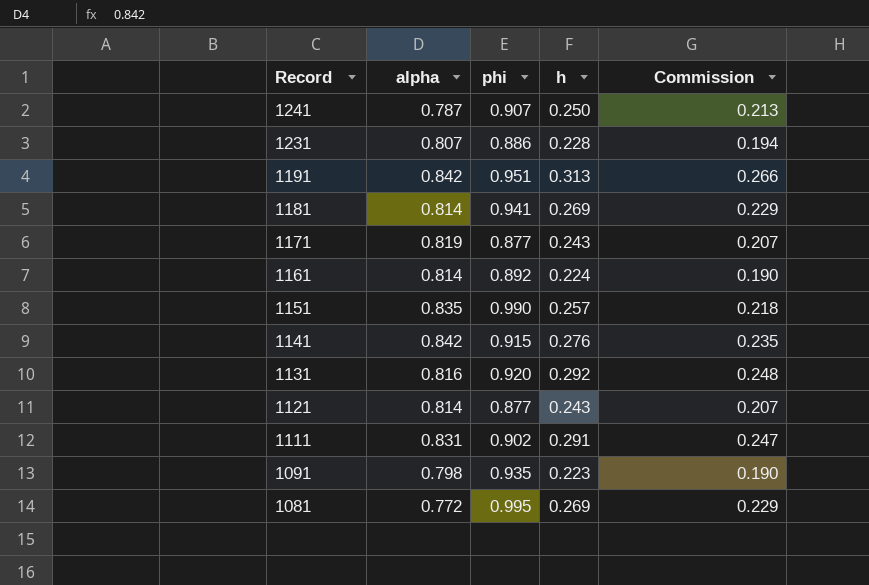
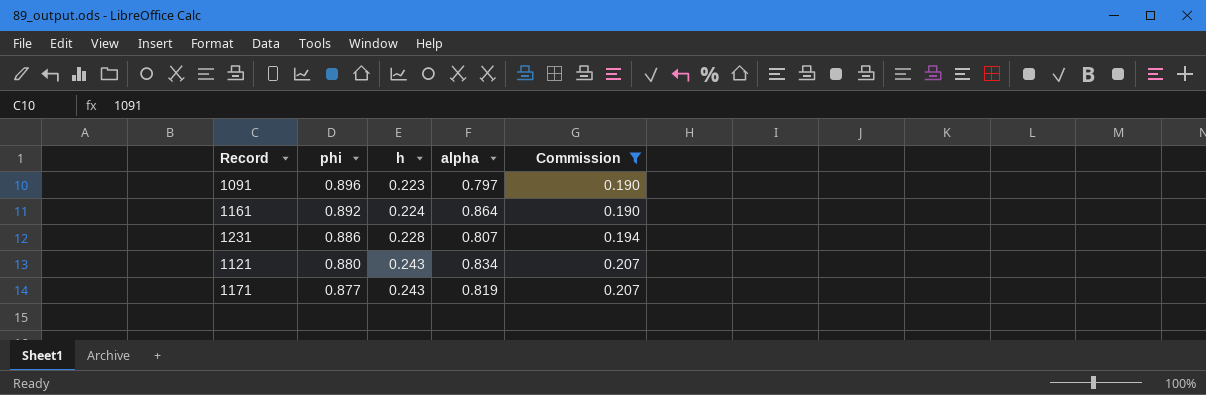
filter: none -> Commission <= 0.207
row order: Record descending -> phi descending
column alpha | position: 2 -> 4
1091 | phi: 0.935 -> 0.896
1091 | alpha: 0.798 -> 0.797
1161 | alpha: 0.814 -> 0.864
1121 | phi: 0.877 -> 0.880
1121 | alpha: 0.814 -> 0.834

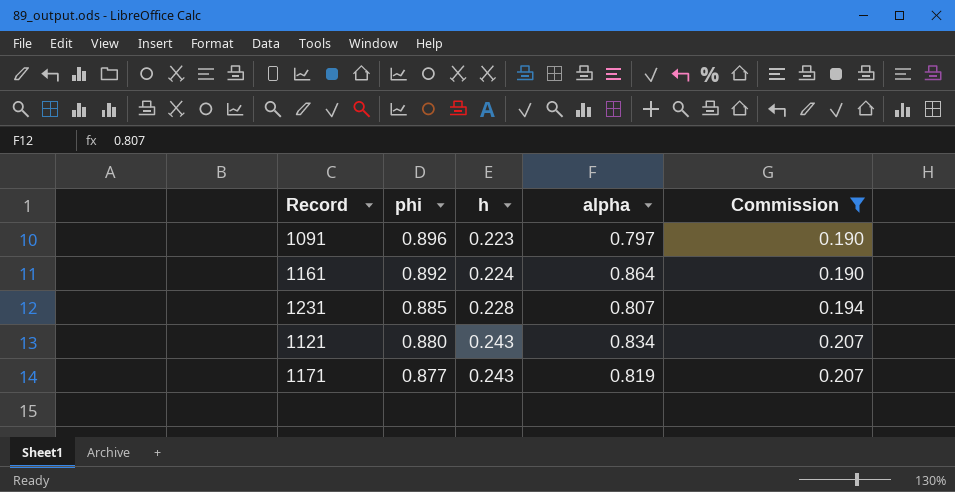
1231 | phi: 0.886 -> 0.885

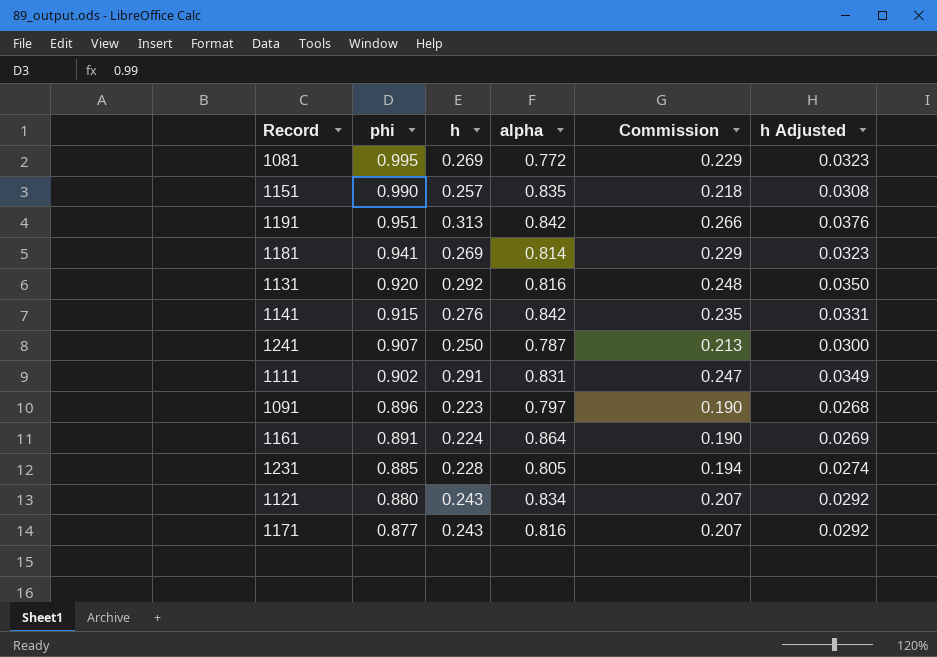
filter: Commission <= 0.207 -> none
column h Adjusted | formula: none -> [h] * 0.12
1161 | phi: 0.892 -> 0.891
1231 | alpha: 0.807 -> 0.805
1171 | alpha: 0.819 -> 0.816

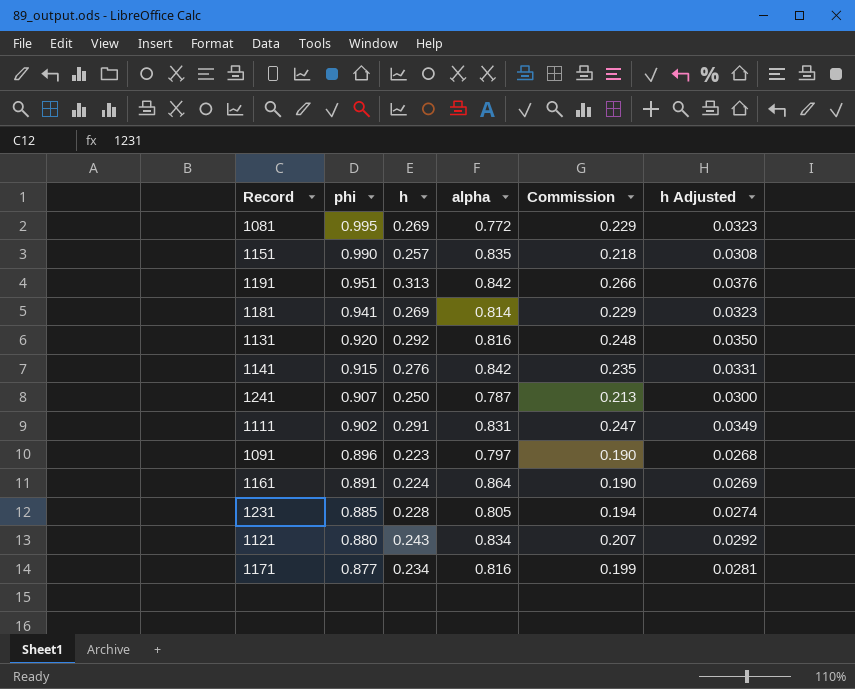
1171 | h: 0.243 -> 0.234
1171 | Commission: 0.207 -> 0.199
1171 | h Adjusted: 0.0292 -> 0.0281

